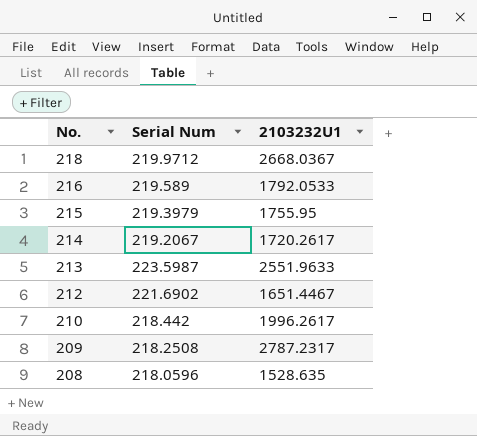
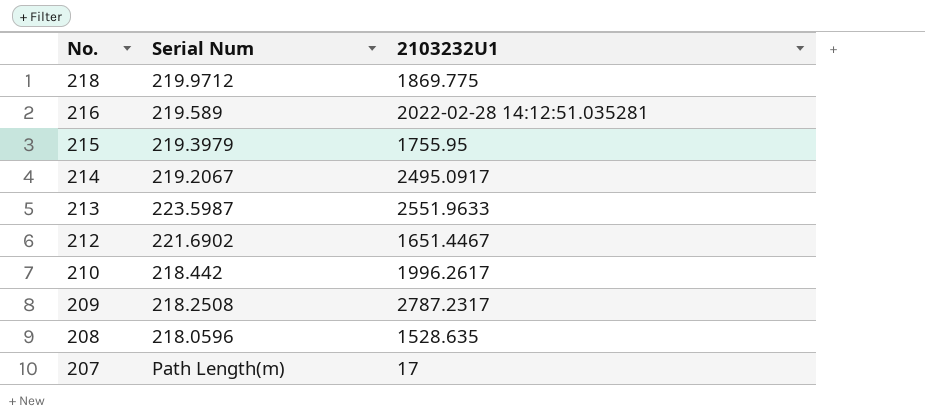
218 | 2103232U1: 2668.0367 -> 1869.775
216 | 2103232U1: 1792.0533 -> 2022-02-28 14:12:51.035281
214 | 2103232U1: 1720.2617 -> 2495.0917
row 207: none -> Path Length(m) | 17

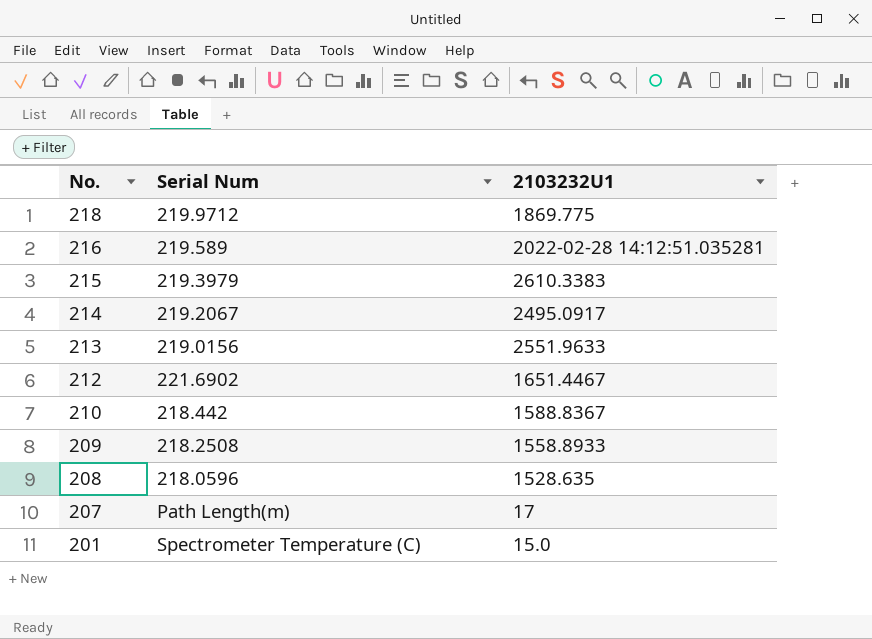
215 | 2103232U1: 1755.95 -> 2610.3383
213 | Serial Num: 223.5987 -> 219.0156
210 | 2103232U1: 1996.2617 -> 1588.8367
209 | 2103232U1: 2787.2317 -> 1558.8933
row 201: none -> Spectrometer Temperature (C) | 15.0

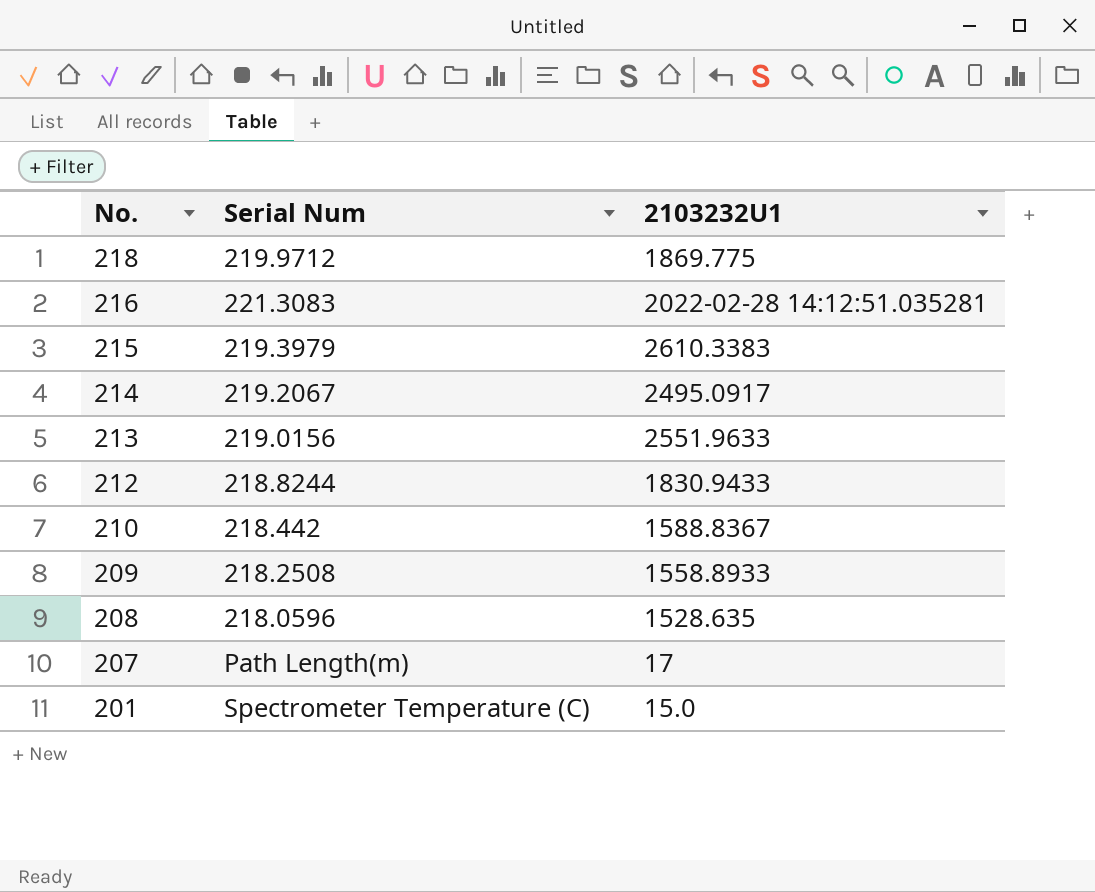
216 | Serial Num: 219.589 -> 221.3083
212 | Serial Num: 221.6902 -> 218.8244
212 | 2103232U1: 1651.4467 -> 1830.9433

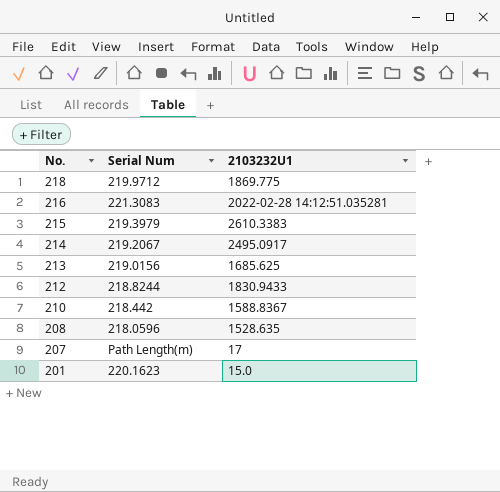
row 209: 218.2508 | 1558.8933 -> none
213 | 2103232U1: 2551.9633 -> 1685.625
201 | Serial Num: Spectrometer Temperature (C) -> 220.1623

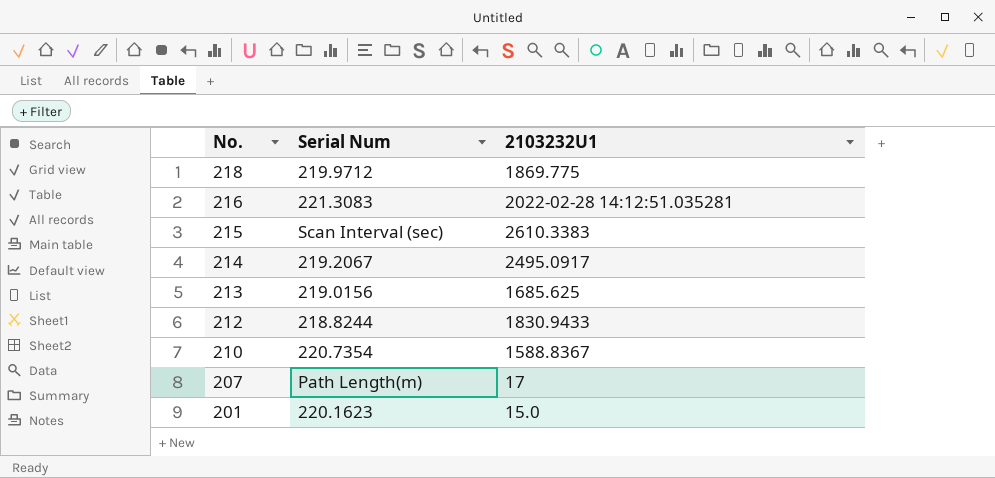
row 208: 218.0596 | 1528.635 -> none
215 | Serial Num: 219.3979 -> Scan Interval (sec)
210 | Serial Num: 218.442 -> 220.7354

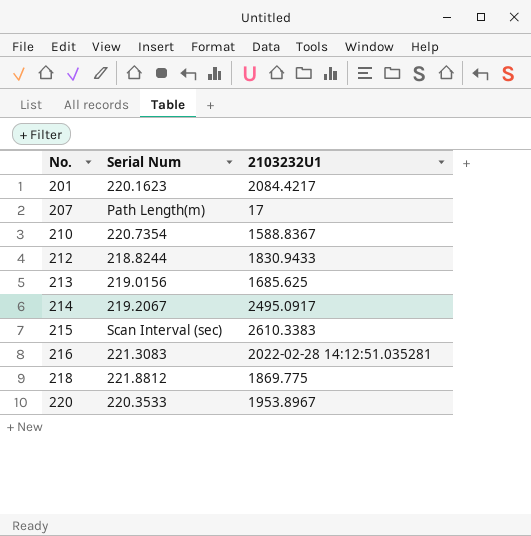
row order: No. descending -> No. ascending
201 | 2103232U1: 15.0 -> 2084.4217
218 | Serial Num: 219.9712 -> 221.8812
row 220: none -> 220.3533 | 1953.8967

